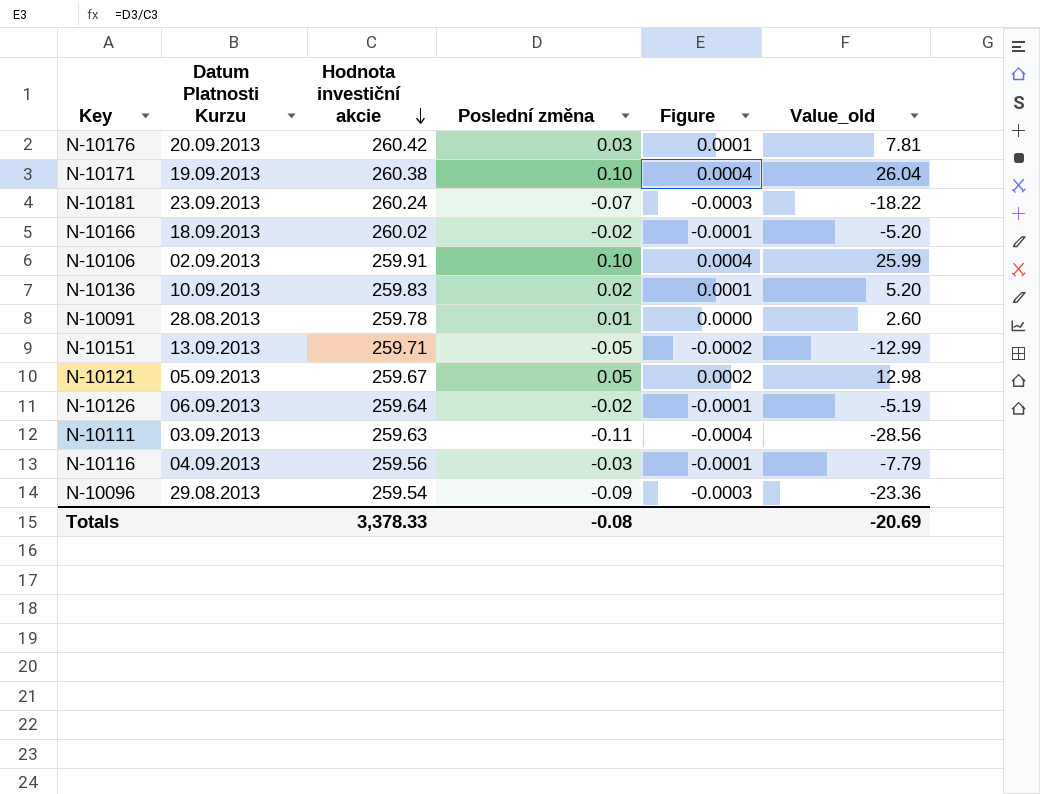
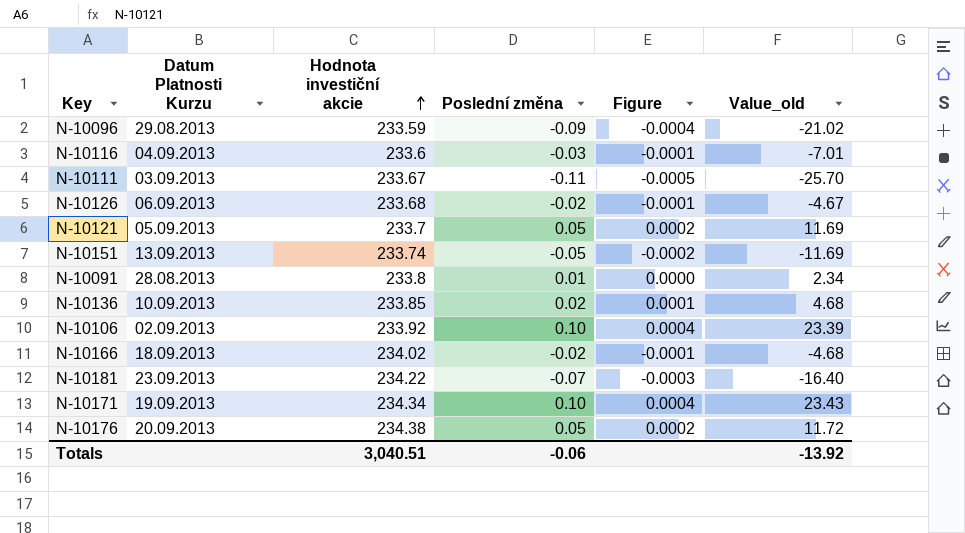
row order: Hodnota investiční akcie descending -> Hodnota investiční akcie ascending
N-10096 | Hodnota investiční akcie: 259.54 -> 233.59
N-10096 | Figure: -0.0003 -> -0.0004
N-10096 | Value_old: -23.36 -> -21.02
N-10116 | Hodnota investiční akcie: 259.56 -> 233.6
N-10116 | Value_old: -7.79 -> -7.01
N-10111 | Hodnota investiční akcie: 259.63 -> 233.67
N-10111 | Figure: -0.0004 -> -0.0005
N-10111 | Value_old: -28.56 -> -25.70
N-10126 | Hodnota investiční akcie: 259.64 -> 233.68
N-10126 | Value_old: -5.19 -> -4.67
N-10121 | Hodnota investiční akcie: 259.67 -> 233.7
N-10121 | Value_old: 12.98 -> 11.69
N-10151 | Hodnota investiční akcie: 259.71 -> 233.74
N-10151 | Value_old: -12.99 -> -11.69
N-10091 | Hodnota investiční akcie: 259.78 -> 233.8
N-10091 | Value_old: 2.60 -> 2.34
N-10136 | Hodnota investiční akcie: 259.83 -> 233.85
N-10136 | Value_old: 5.20 -> 4.68
N-10106 | Hodnota investiční akcie: 259.91 -> 233.92
N-10106 | Value_old: 25.99 -> 23.39
N-10166 | Hodnota investiční akcie: 260.02 -> 234.02
N-10166 | Value_old: -5.20 -> -4.68
N-10181 | Hodnota investiční akcie: 260.24 -> 234.22
N-10181 | Value_old: -18.22 -> -16.40
N-10171 | Hodnota investiční akcie: 260.38 -> 234.34
N-10171 | Value_old: 26.04 -> 23.43
N-10176 | Hodnota investiční akcie: 260.42 -> 234.38
N-10176 | Poslední změna: 0.03 -> 0.05
N-10176 | Figure: 0.0001 -> 0.0002
N-10176 | Value_old: 7.81 -> 11.72
Totals | Hodnota investiční akcie: 3,378.33 -> 3,040.51
Totals | Poslední změna: -0.08 -> -0.06
Totals | Value_old: -20.69 -> -13.92

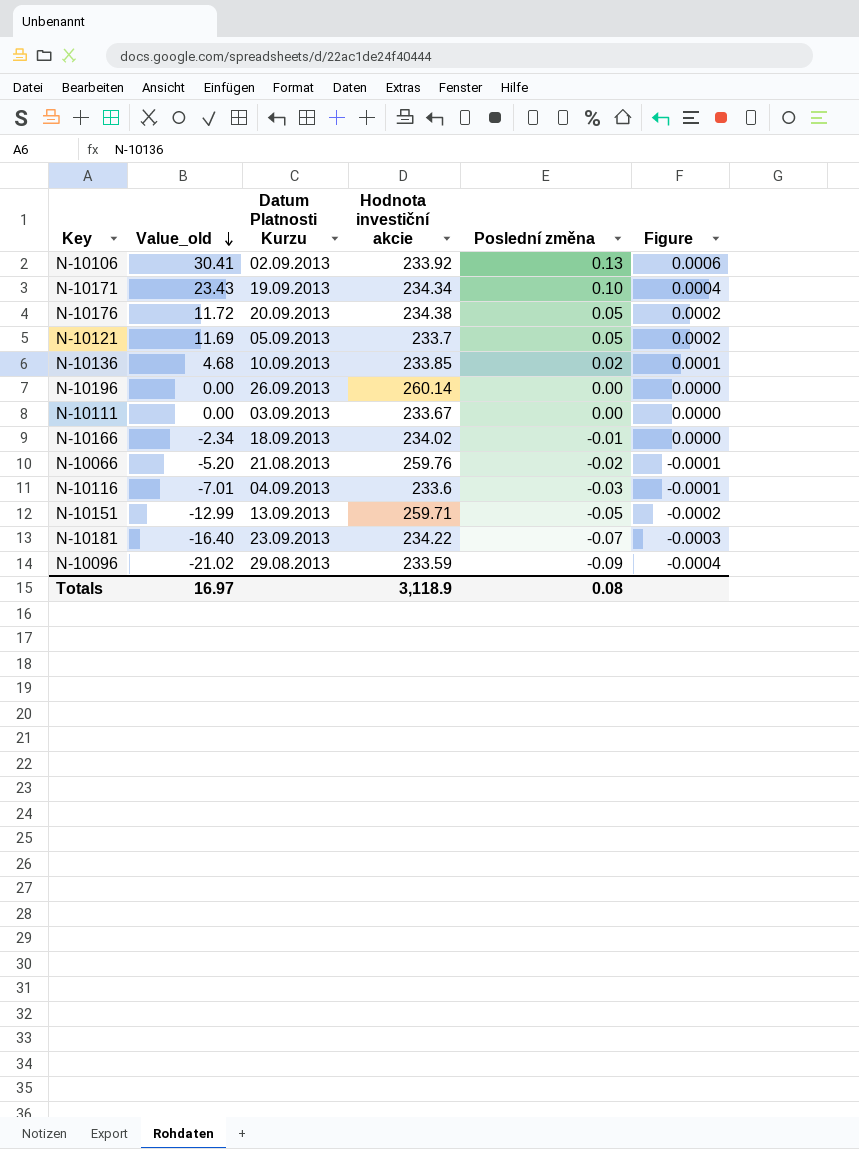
row order: Hodnota investiční akcie ascending -> Value_old descending
column Value_old | position: 6 -> 2
row N-10126: 06.09.2013 | 233.68 | -0.02 | -0.0001 | -4.67 -> none
row N-10091: 28.08.2013 | 233.8 | 0.01 | 0.0000 | 2.34 -> none
N-10106 | Value_old: 23.39 -> 30.41
N-10106 | Poslední změna: 0.10 -> 0.13
N-10106 | Figure: 0.0004 -> 0.0006
row N-10196: none -> 0.00 | 26.09.2013 | 260.14 | 0.00 | 0.0000
N-10111 | Value_old: -25.70 -> 0.00
N-10111 | Poslední změna: -0.11 -> 0.00
N-10111 | Figure: -0.0005 -> 0.0000
N-10166 | Value_old: -4.68 -> -2.34
N-10166 | Poslední změna: -0.02 -> -0.01
N-10166 | Figure: -0.0001 -> 0.0000
row N-10066: none -> -5.20 | 21.08.2013 | 259.76 | -0.02 | -0.0001
N-10151 | Value_old: -11.69 -> -12.99
N-10151 | Hodnota investiční akcie: 233.74 -> 259.71
Totals | Value_old: -13.92 -> 16.97
Totals | Hodnota investiční akcie: 3,040.51 -> 3,118.9
Totals | Poslední změna: -0.06 -> 0.08

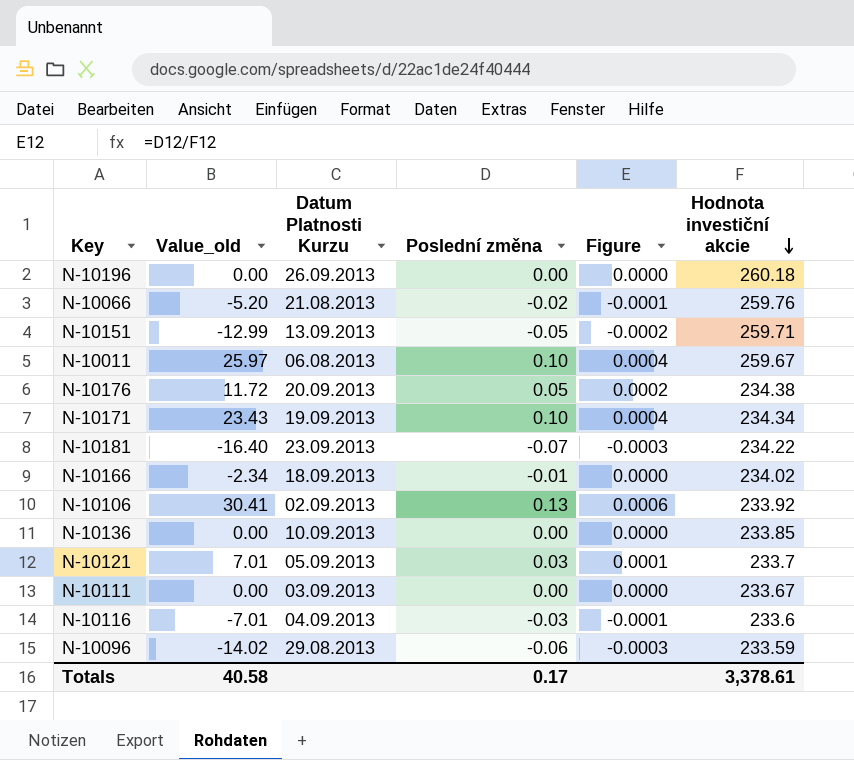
row order: Value_old descending -> Hodnota investiční akcie descending
column Hodnota investiční akcie | position: 4 -> 6
N-10196 | Hodnota investiční akcie: 260.14 -> 260.18
row N-10011: none -> 25.97 | 06.08.2013 | 0.10 | 0.0004 | 259.67
N-10136 | Value_old: 4.68 -> 0.00
N-10136 | Poslední změna: 0.02 -> 0.00
N-10136 | Figure: 0.0001 -> 0.0000
N-10121 | Value_old: 11.69 -> 7.01
N-10121 | Poslední změna: 0.05 -> 0.03
N-10121 | Figure: 0.0002 -> 0.0001
N-10096 | Value_old: -21.02 -> -14.02
N-10096 | Poslední změna: -0.09 -> -0.06
N-10096 | Figure: -0.0004 -> -0.0003
Totals | Value_old: 16.97 -> 40.58
Totals | Poslední změna: 0.08 -> 0.17
Totals | Hodnota investiční akcie: 3,118.9 -> 3,378.61

